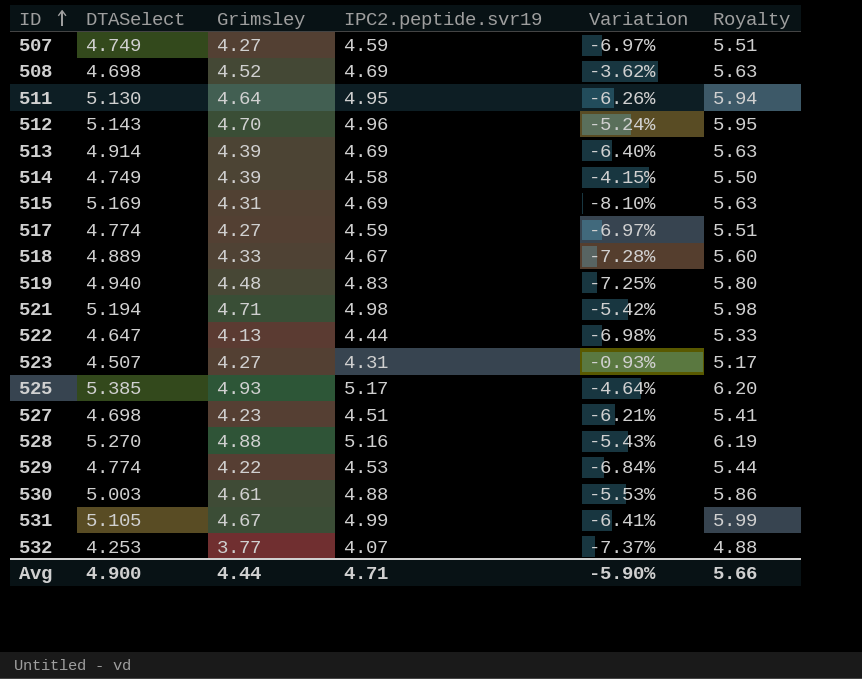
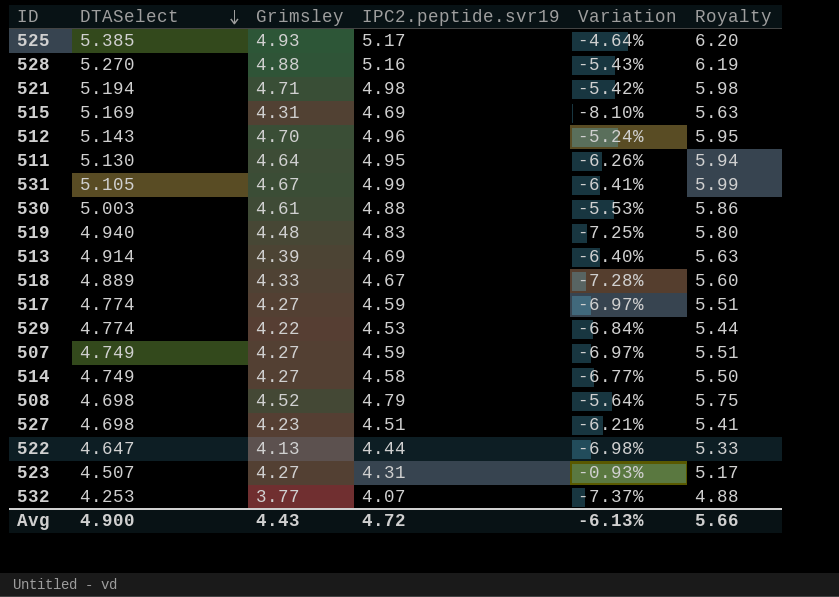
row order: ID ascending -> DTASelect descending
514 | Grimsley: 4.39 -> 4.27
514 | Variation: -4.15% -> -6.77%
508 | IPC2.peptide.svr19: 4.69 -> 4.79
508 | Variation: -3.62% -> -5.64%
508 | Royalty: 5.63 -> 5.75
Avg | Grimsley: 4.44 -> 4.43
Avg | IPC2.peptide.svr19: 4.71 -> 4.72
Avg | Variation: -5.90% -> -6.13%

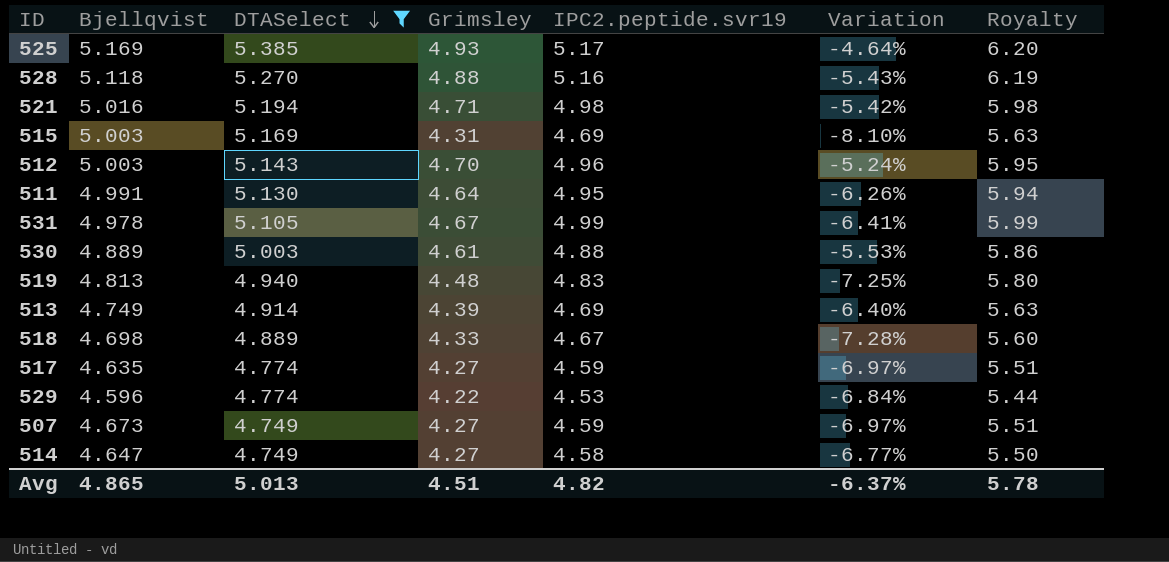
filter: none -> DTASelect >= 4.749
column Bjellqvist | position: none -> 2
Avg | DTASelect: 4.900 -> 5.013
Avg | Grimsley: 4.43 -> 4.51
Avg | IPC2.peptide.svr19: 4.72 -> 4.82
Avg | Variation: -6.13% -> -6.37%
Avg | Royalty: 5.66 -> 5.78

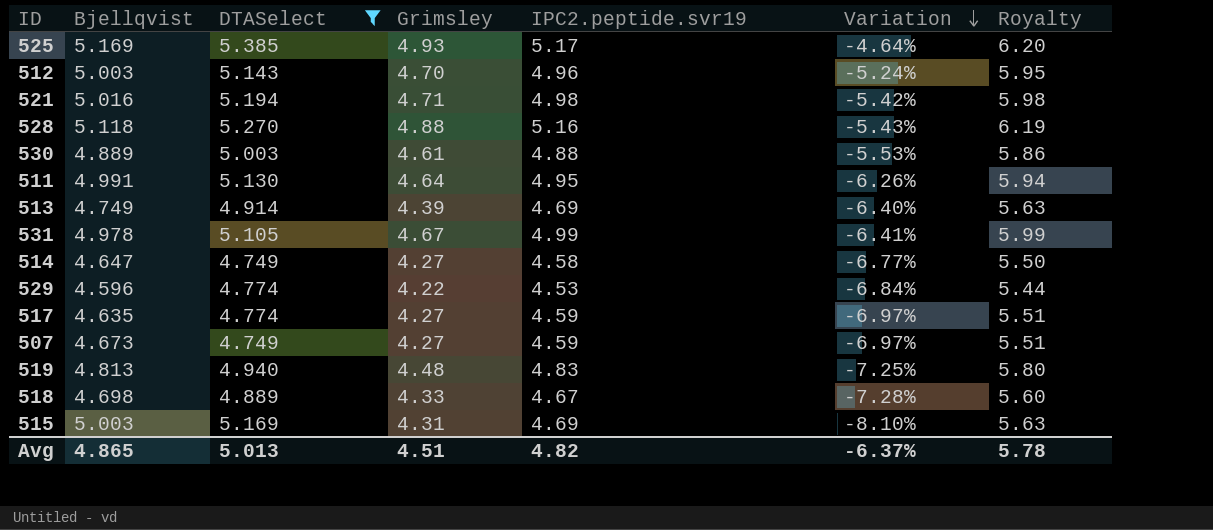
row order: DTASelect descending -> Variation descending

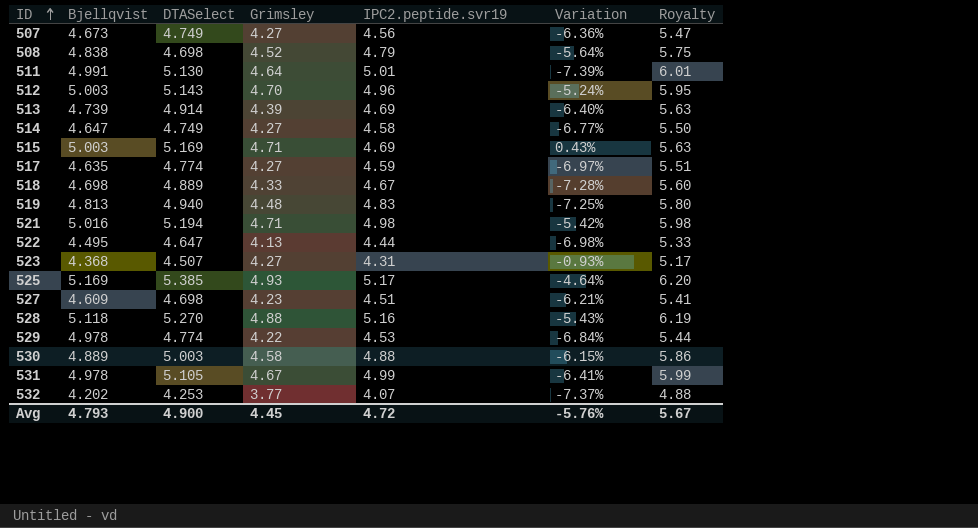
filter: DTASelect >= 4.749 -> none
row order: Variation descending -> ID ascending
507 | IPC2.peptide.svr19: 4.59 -> 4.56
507 | Variation: -6.97% -> -6.36%
507 | Royalty: 5.51 -> 5.47
511 | IPC2.peptide.svr19: 4.95 -> 5.01
511 | Variation: -6.26% -> -7.39%
511 | Royalty: 5.94 -> 6.01
513 | Bjellqvist: 4.749 -> 4.739
515 | Grimsley: 4.31 -> 4.71
515 | Variation: -8.10% -> 0.43%
529 | Bjellqvist: 4.596 -> 4.978
530 | Grimsley: 4.61 -> 4.58
530 | Variation: -5.53% -> -6.15%
Avg | Bjellqvist: 4.865 -> 4.793
Avg | DTASelect: 5.013 -> 4.900
Avg | Grimsley: 4.51 -> 4.45
Avg | IPC2.peptide.svr19: 4.82 -> 4.72
Avg | Variation: -6.37% -> -5.76%
Avg | Royalty: 5.78 -> 5.67

